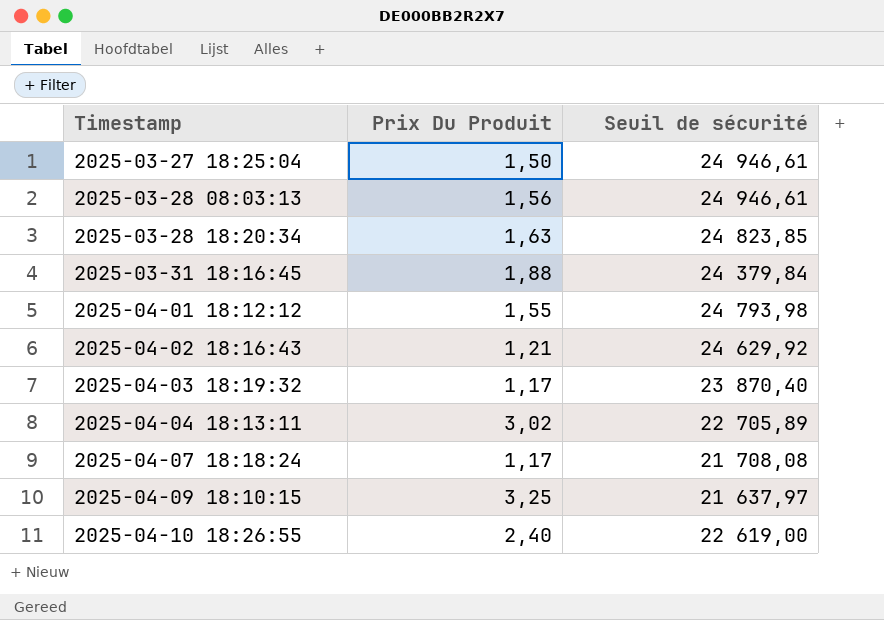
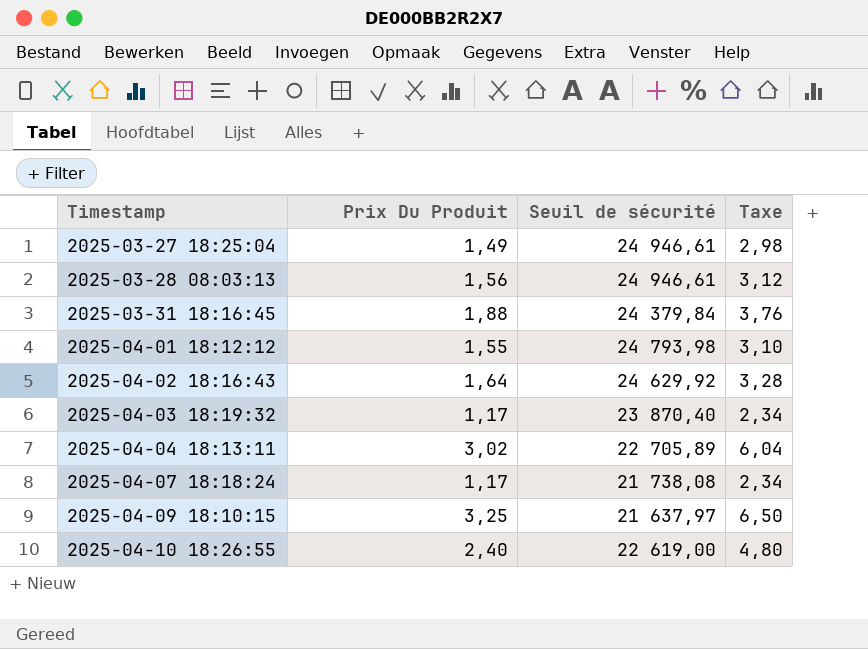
column Taxe | formula: none -> [Prix Du Produit] * 2
row 2025-03-28 18:20:34: 1,63 | 24 823,85 -> none
2025-03-27 18:25:04 | Prix Du Produit: 1,50 -> 1,49
2025-04-02 18:16:43 | Prix Du Produit: 1,21 -> 1,64
2025-04-07 18:18:24 | Seuil de sécurité: 21 708,08 -> 21 738,08

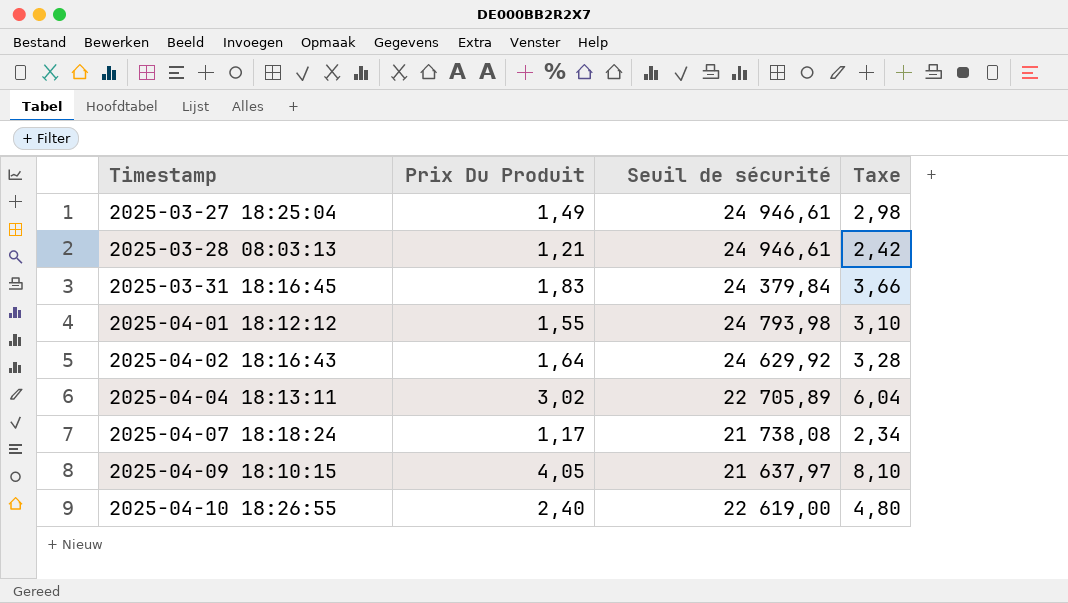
row 2025-04-03 18:19:32: 1,17 | 23 870,40 | 2,34 -> none
2025-03-28 08:03:13 | Prix Du Produit: 1,56 -> 1,21
2025-03-28 08:03:13 | Taxe: 3,12 -> 2,42
2025-03-31 18:16:45 | Prix Du Produit: 1,88 -> 1,83
2025-03-31 18:16:45 | Taxe: 3,76 -> 3,66
2025-04-09 18:10:15 | Prix Du Produit: 3,25 -> 4,05
2025-04-09 18:10:15 | Taxe: 6,50 -> 8,10

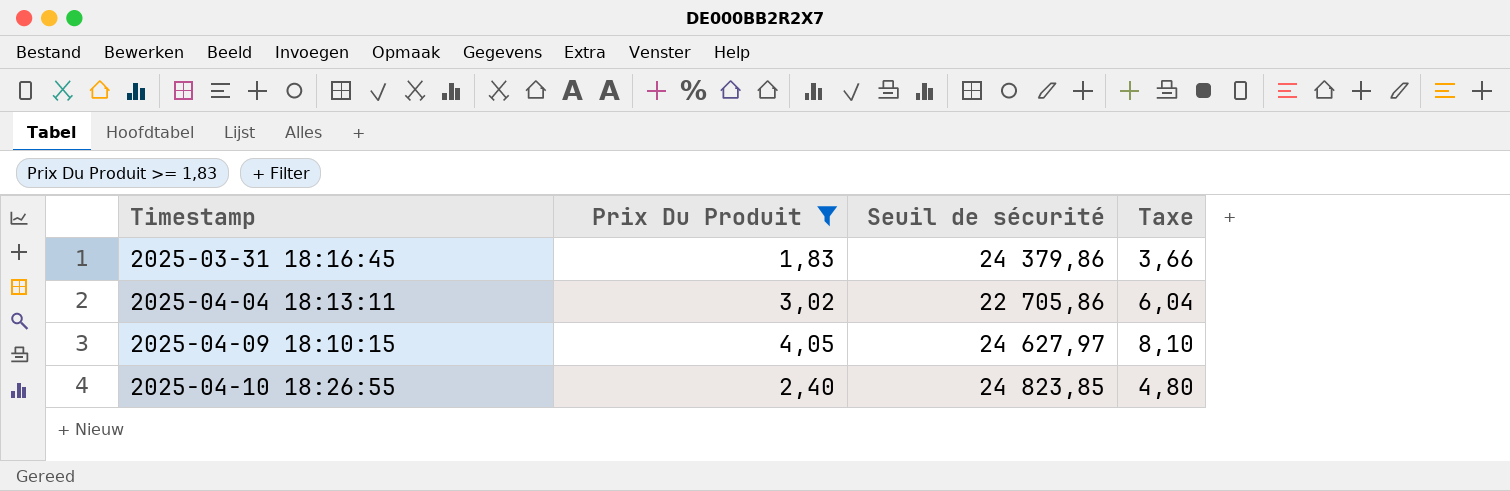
filter: none -> Prix Du Produit >= 1,83
2025-03-31 18:16:45 | Seuil de sécurité: 24 379,84 -> 24 379,86
2025-04-04 18:13:11 | Seuil de sécurité: 22 705,89 -> 22 705,86
2025-04-09 18:10:15 | Seuil de sécurité: 21 637,97 -> 24 627,97
2025-04-10 18:26:55 | Seuil de sécurité: 22 619,00 -> 24 823,85

